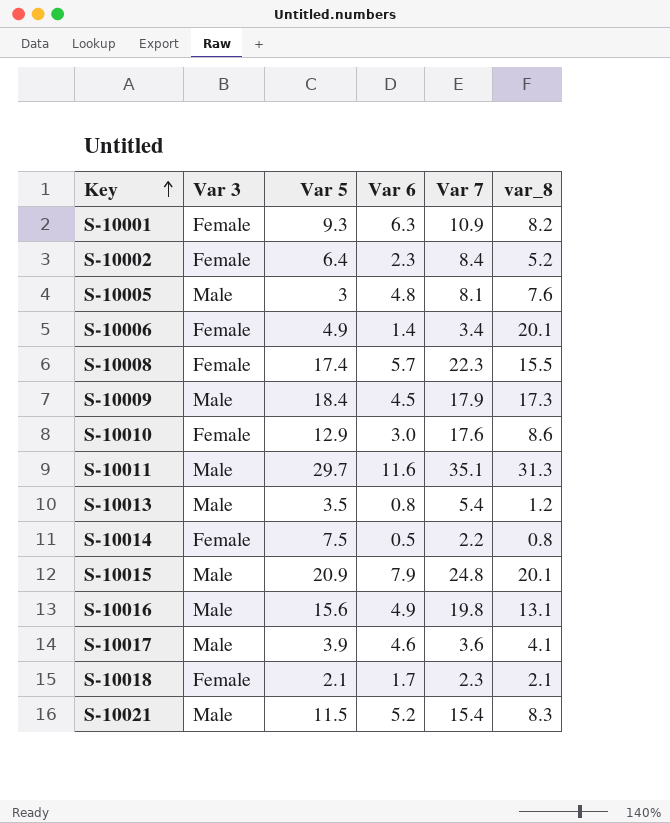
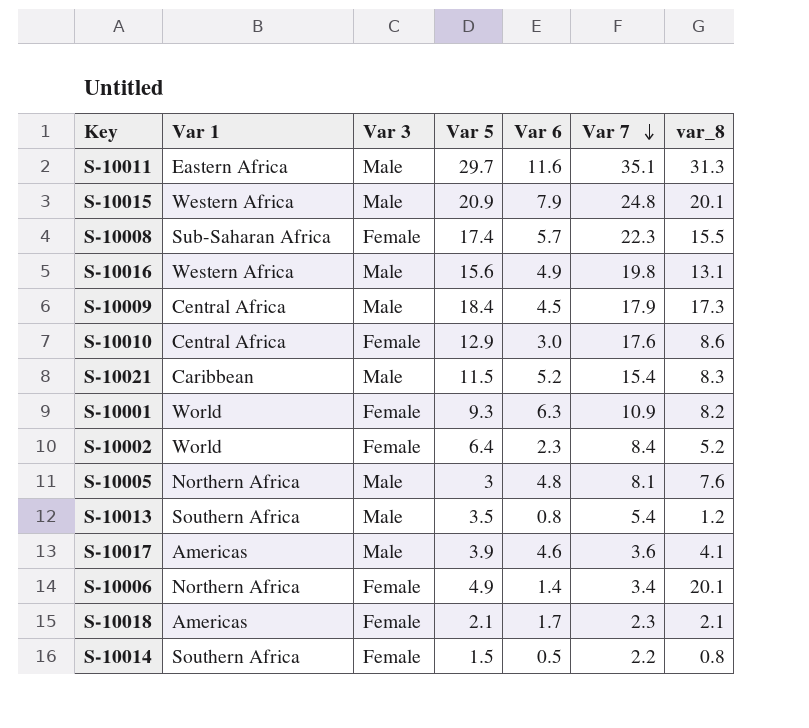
row order: Key ascending -> Var 7 descending
column Var 1 | position: none -> 2
S-10014 | Var 5: 7.5 -> 1.5

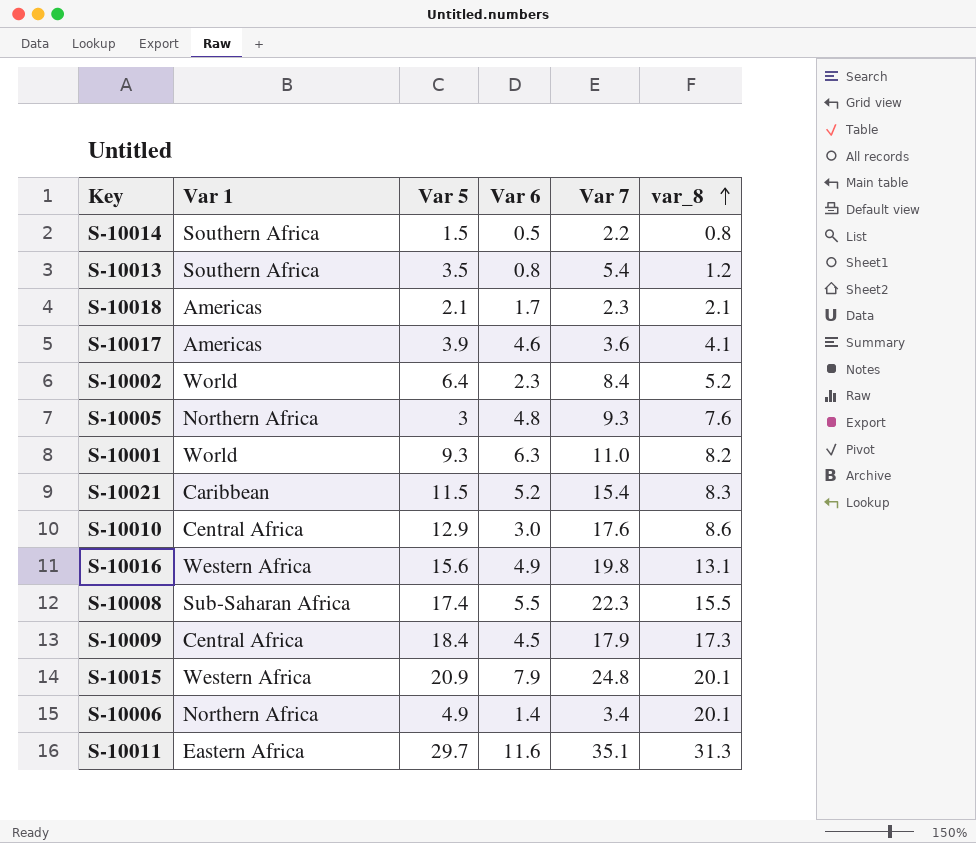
row order: Var 7 descending -> var_8 ascending
column Var 3 | position: 3 -> none
S-10005 | Var 7: 8.1 -> 9.3
S-10001 | Var 7: 10.9 -> 11.0
S-10008 | Var 6: 5.7 -> 5.5

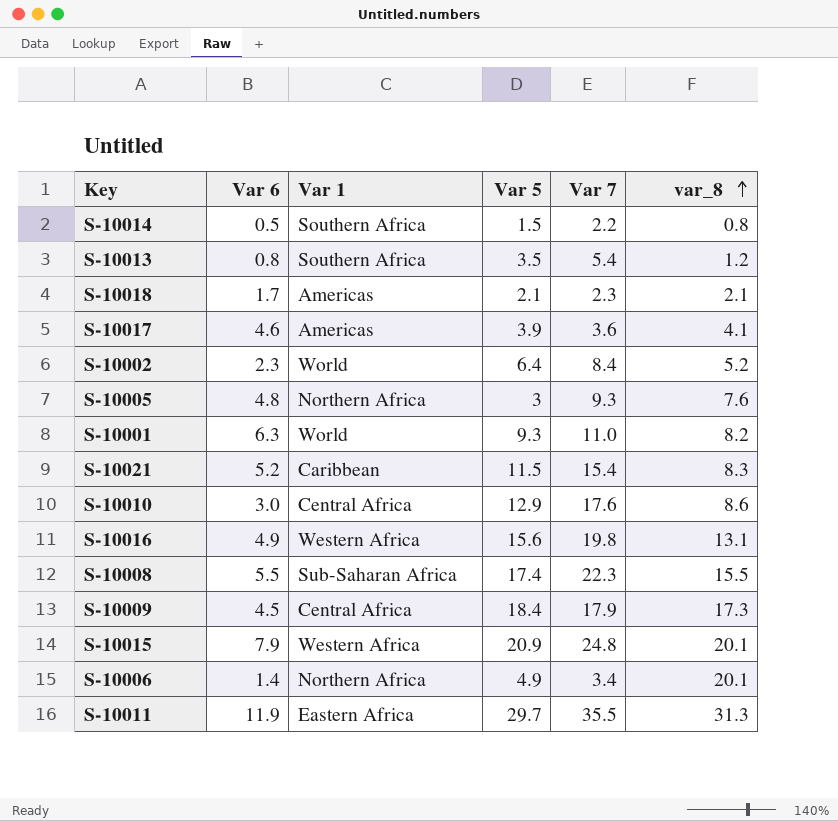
column Var 6 | position: 4 -> 2
S-10011 | Var 6: 11.6 -> 11.9
S-10011 | Var 7: 35.1 -> 35.5

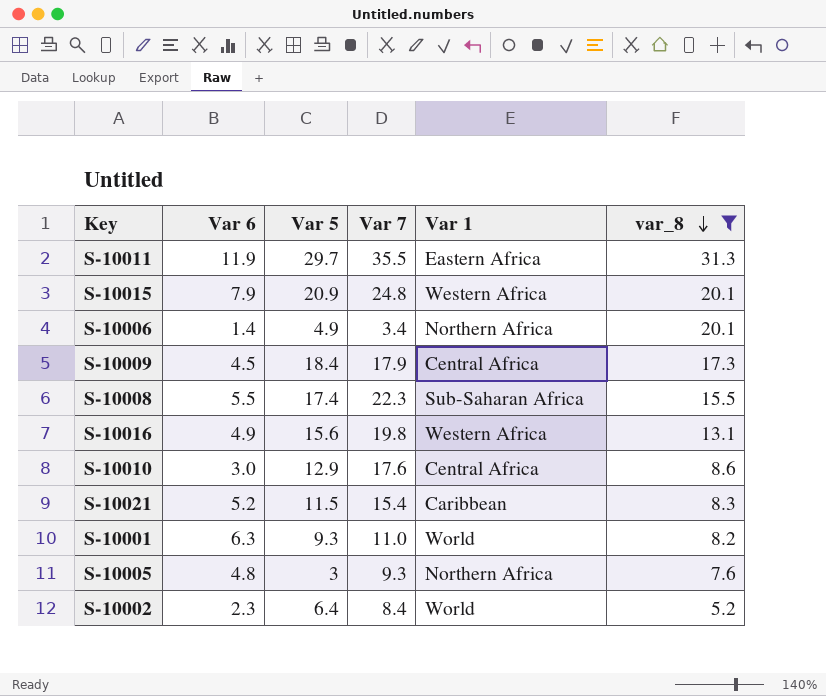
filter: none -> var_8 >= 5.2
row order: var_8 ascending -> var_8 descending
column Var 1 | position: 3 -> 5

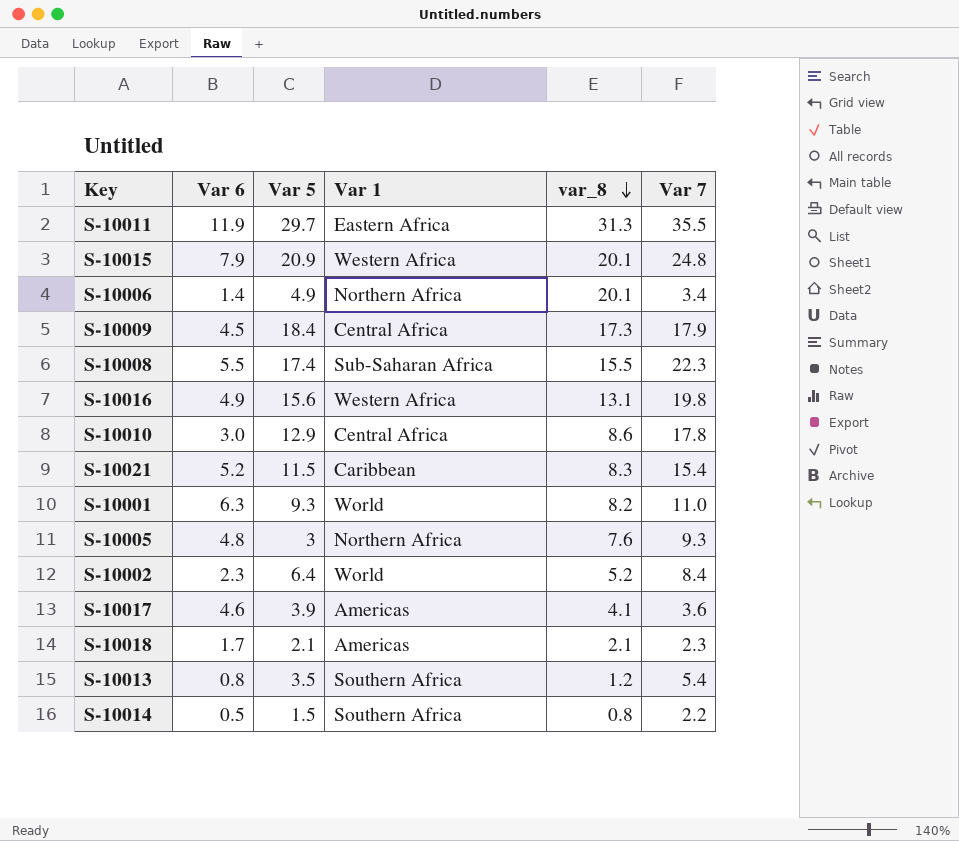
filter: var_8 >= 5.2 -> none
column Var 7 | position: 4 -> 6
S-10010 | Var 7: 17.6 -> 17.8

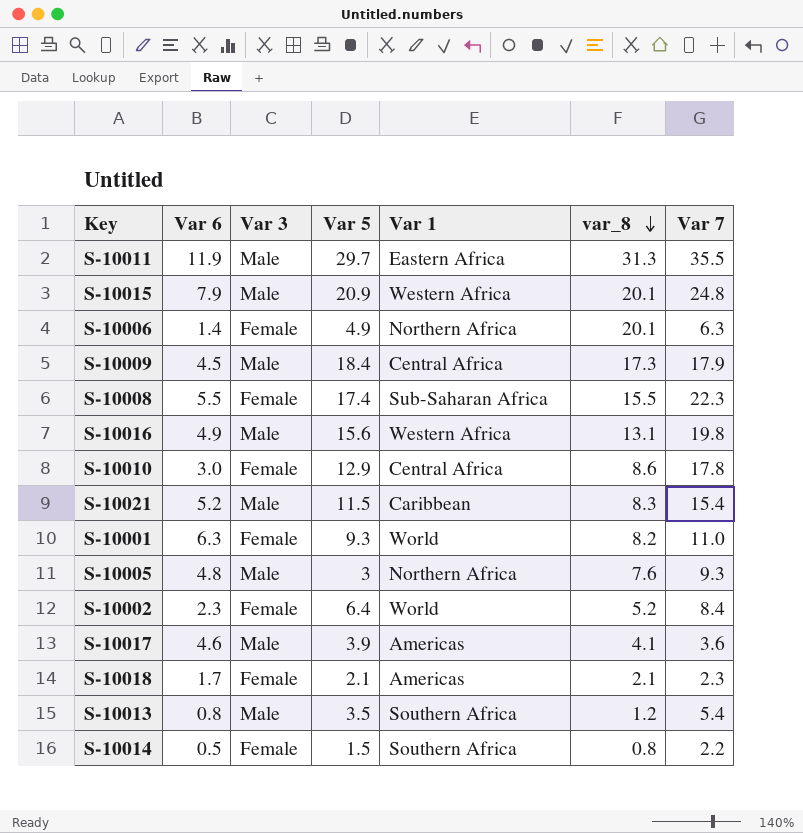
column Var 3 | position: none -> 3
S-10006 | Var 7: 3.4 -> 6.3

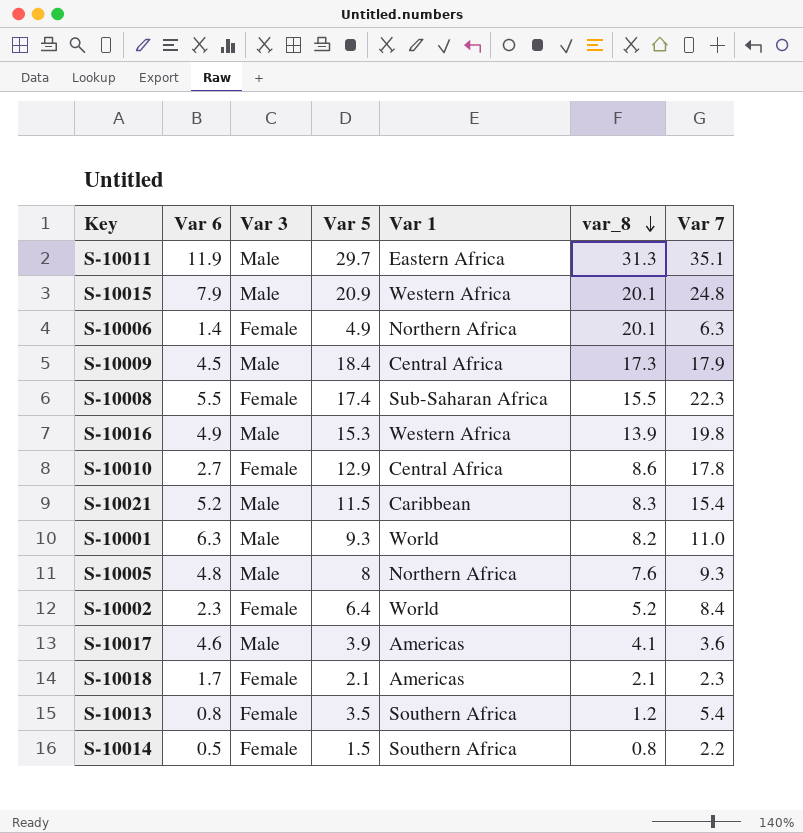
S-10011 | Var 7: 35.5 -> 35.1
S-10016 | Var 5: 15.6 -> 15.3
S-10016 | var_8: 13.1 -> 13.9
S-10010 | Var 6: 3.0 -> 2.7
S-10001 | Var 3: Female -> Male
S-10005 | Var 5: 3 -> 8
S-10013 | Var 3: Male -> Female

